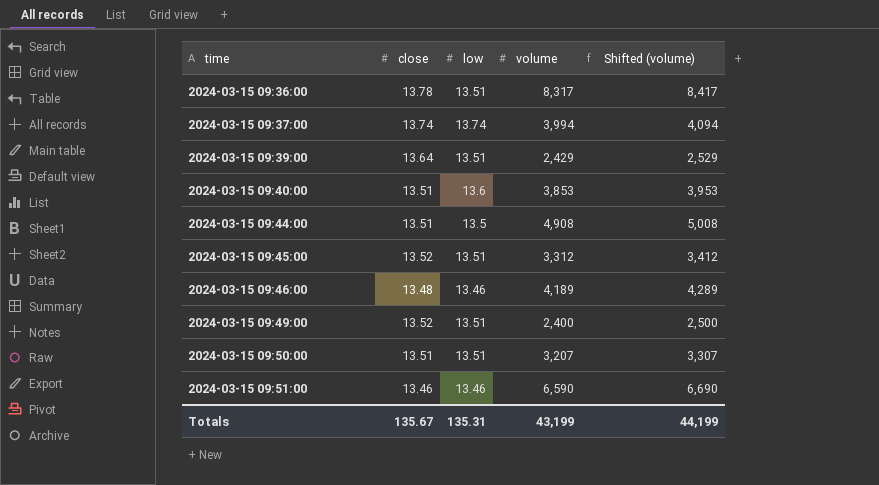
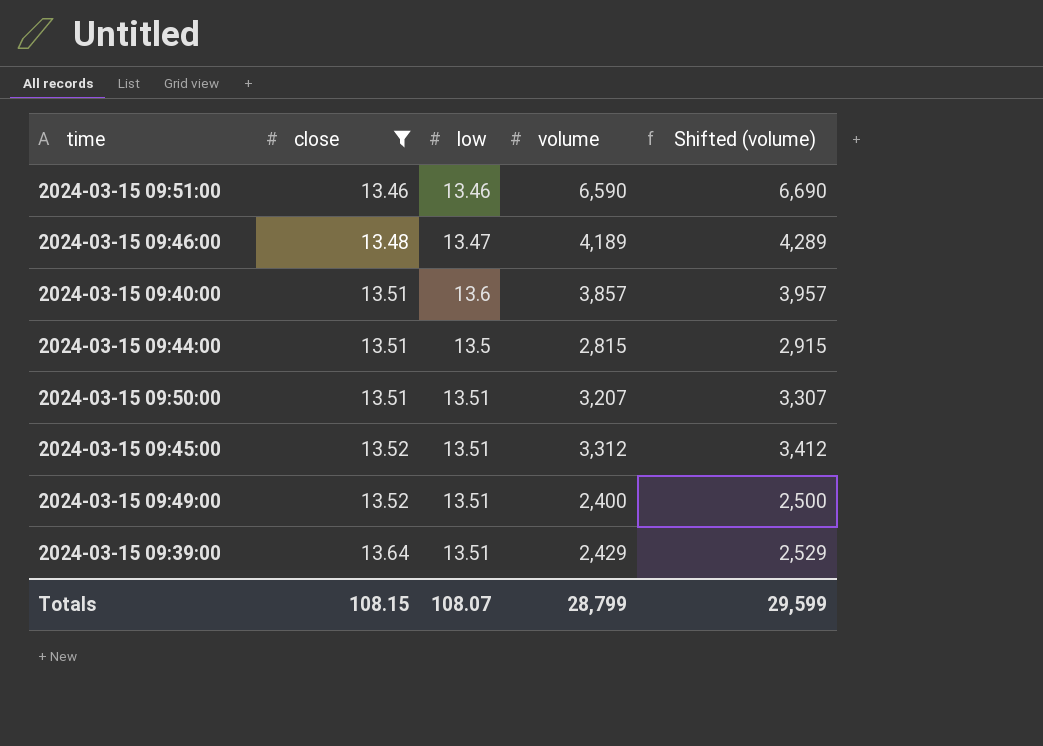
filter: none -> close <= 13.64
row order: time ascending -> close ascending
2024-03-15 09:46:00 | low: 13.46 -> 13.47
2024-03-15 09:40:00 | volume: 3,853 -> 3,857
2024-03-15 09:40:00 | Shifted (volume): 3,953 -> 3,957
2024-03-15 09:44:00 | volume: 4,908 -> 2,815
2024-03-15 09:44:00 | Shifted (volume): 5,008 -> 2,915
Totals | close: 135.67 -> 108.15
Totals | low: 135.31 -> 108.07
Totals | volume: 43,199 -> 28,799
Totals | Shifted (volume): 44,199 -> 29,599

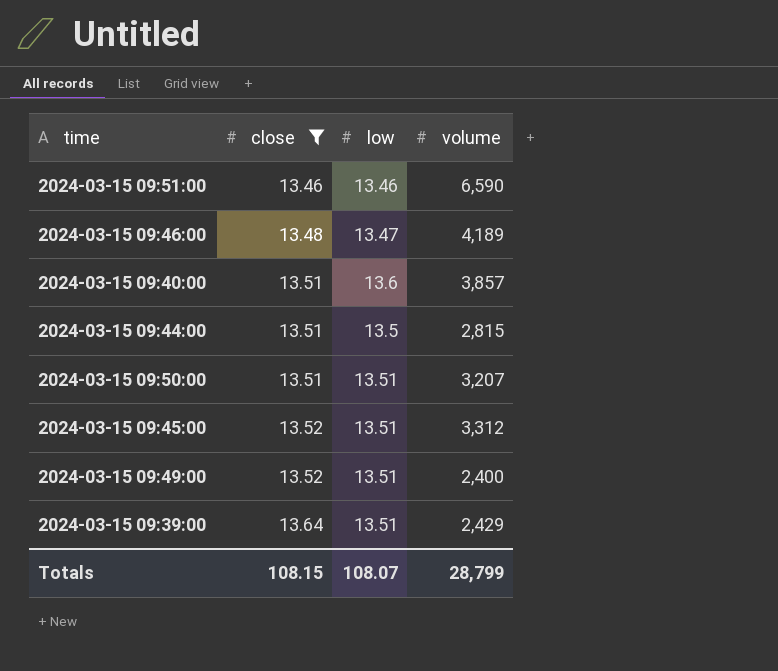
column Shifted (volume) | formula: [volume] + 100 -> none

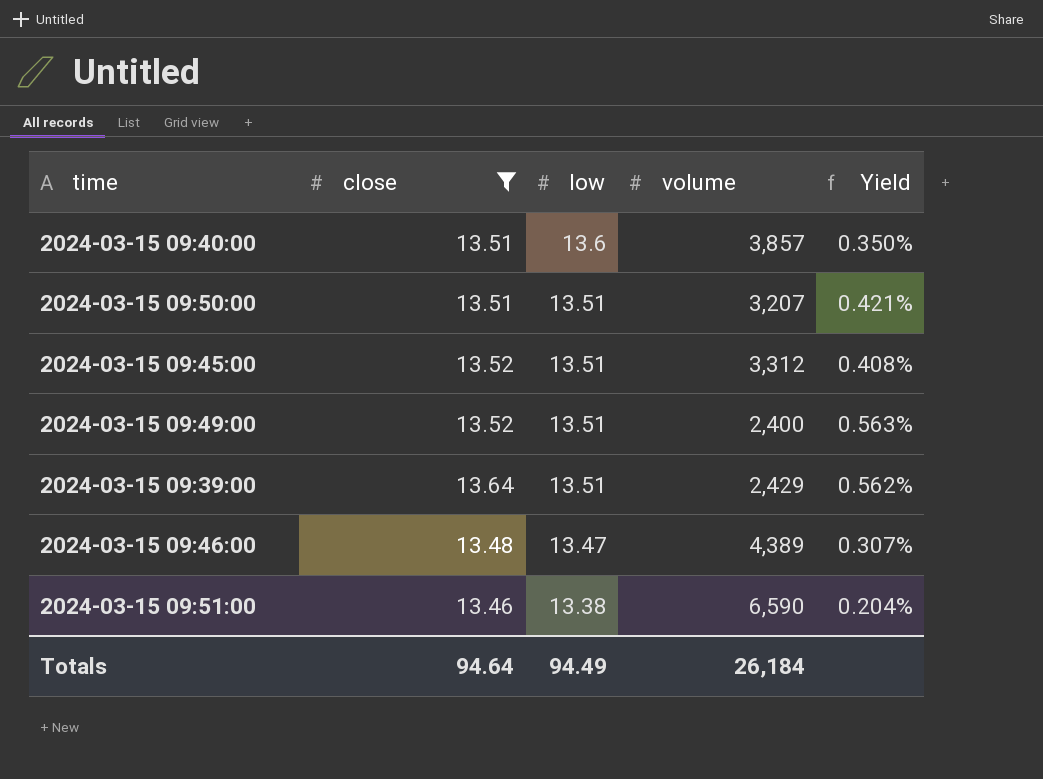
row order: close ascending -> low descending
column Yield | formula: none -> [close] / [volume]
row 2024-03-15 09:44:00: 13.51 | 13.5 | 2,815 -> none
2024-03-15 09:46:00 | volume: 4,189 -> 4,389
2024-03-15 09:51:00 | low: 13.46 -> 13.38
Totals | close: 108.15 -> 94.64
Totals | low: 108.07 -> 94.49
Totals | volume: 28,799 -> 26,184

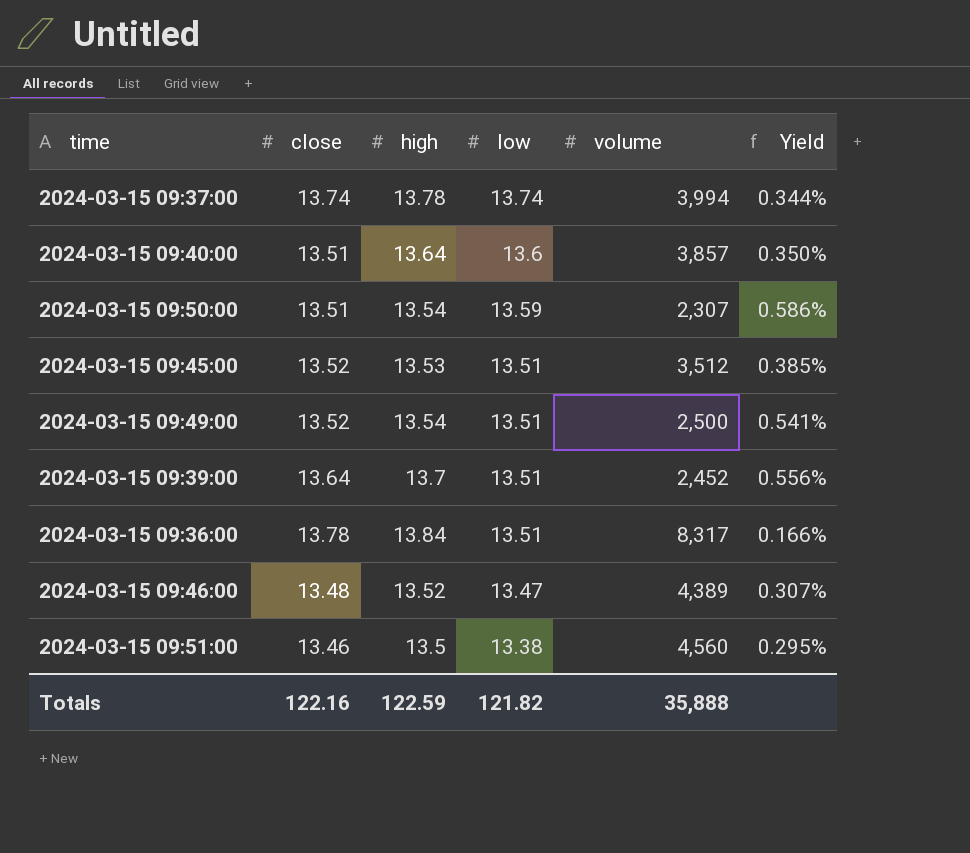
filter: close <= 13.64 -> none
column high | position: none -> 3
2024-03-15 09:50:00 | low: 13.51 -> 13.59
2024-03-15 09:50:00 | volume: 3,207 -> 2,307
2024-03-15 09:50:00 | Yield: 0.421% -> 0.586%
2024-03-15 09:45:00 | volume: 3,312 -> 3,512
2024-03-15 09:45:00 | Yield: 0.408% -> 0.385%
2024-03-15 09:49:00 | volume: 2,400 -> 2,500
2024-03-15 09:49:00 | Yield: 0.563% -> 0.541%
2024-03-15 09:39:00 | volume: 2,429 -> 2,452
2024-03-15 09:39:00 | Yield: 0.562% -> 0.556%
2024-03-15 09:51:00 | volume: 6,590 -> 4,560
2024-03-15 09:51:00 | Yield: 0.204% -> 0.295%
Totals | close: 94.64 -> 122.16
Totals | low: 94.49 -> 121.82
Totals | volume: 26,184 -> 35,888

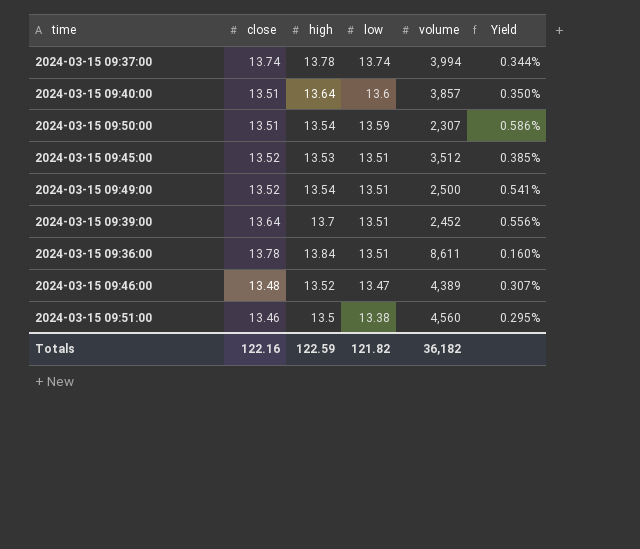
2024-03-15 09:36:00 | volume: 8,317 -> 8,611
2024-03-15 09:36:00 | Yield: 0.166% -> 0.160%
Totals | volume: 35,888 -> 36,182

